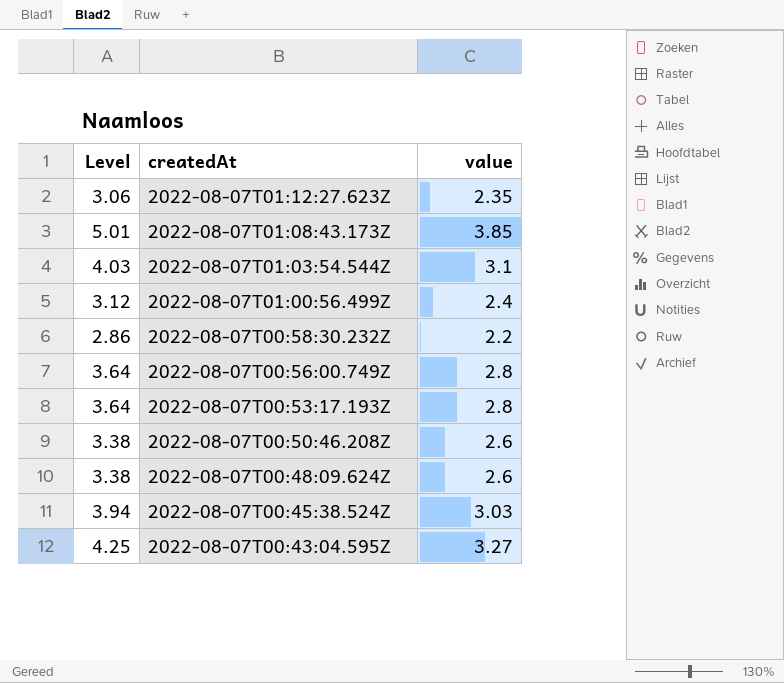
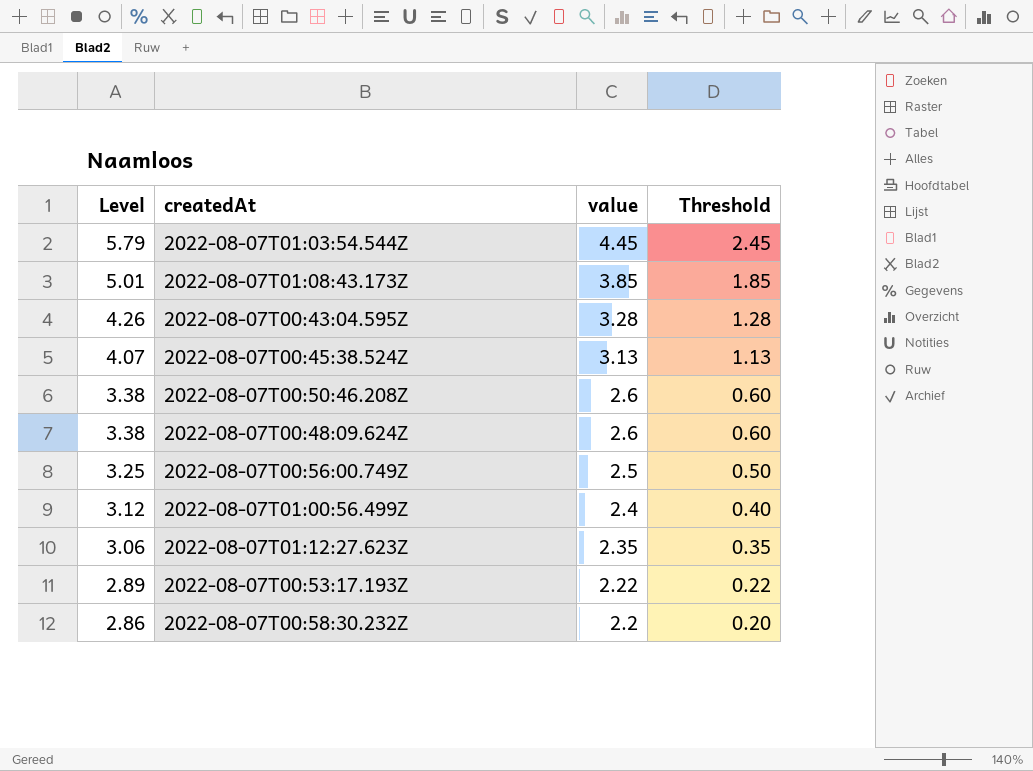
row order: createdAt descending -> Level descending
column Threshold | formula: none -> [value] - 2
2022-08-07T01:03:54.544Z | Level: 4.03 -> 5.79
2022-08-07T01:03:54.544Z | value: 3.1 -> 4.45
2022-08-07T00:43:04.595Z | Level: 4.25 -> 4.26
2022-08-07T00:43:04.595Z | value: 3.27 -> 3.28
2022-08-07T00:45:38.524Z | Level: 3.94 -> 4.07
2022-08-07T00:45:38.524Z | value: 3.03 -> 3.13
2022-08-07T00:56:00.749Z | Level: 3.64 -> 3.25
2022-08-07T00:56:00.749Z | value: 2.8 -> 2.5
2022-08-07T00:53:17.193Z | Level: 3.64 -> 2.89
2022-08-07T00:53:17.193Z | value: 2.8 -> 2.22

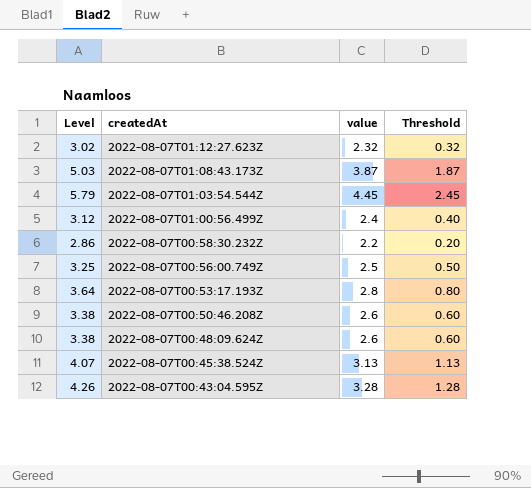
row order: Level descending -> createdAt descending
2022-08-07T01:12:27.623Z | Level: 3.06 -> 3.02
2022-08-07T01:12:27.623Z | value: 2.35 -> 2.32
2022-08-07T01:12:27.623Z | Threshold: 0.35 -> 0.32
2022-08-07T01:08:43.173Z | Level: 5.01 -> 5.03
2022-08-07T01:08:43.173Z | value: 3.85 -> 3.87
2022-08-07T01:08:43.173Z | Threshold: 1.85 -> 1.87
2022-08-07T00:53:17.193Z | Level: 2.89 -> 3.64
2022-08-07T00:53:17.193Z | value: 2.22 -> 2.8
2022-08-07T00:53:17.193Z | Threshold: 0.22 -> 0.80

